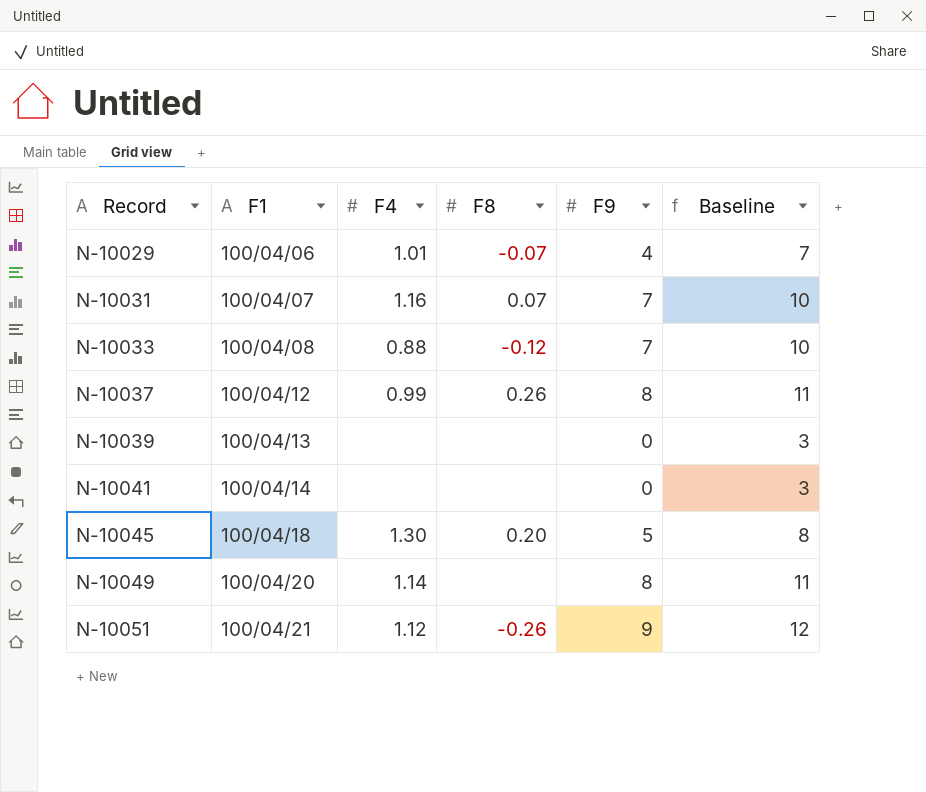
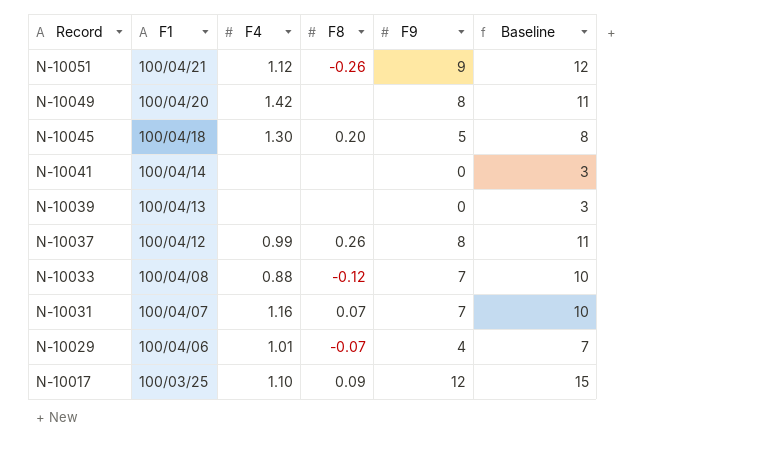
row order: Record ascending -> Record descending
N-10049 | F4: 1.14 -> 1.42
row N-10017: none -> 100/03/25 | 1.10 | 0.09 | 12 | 15

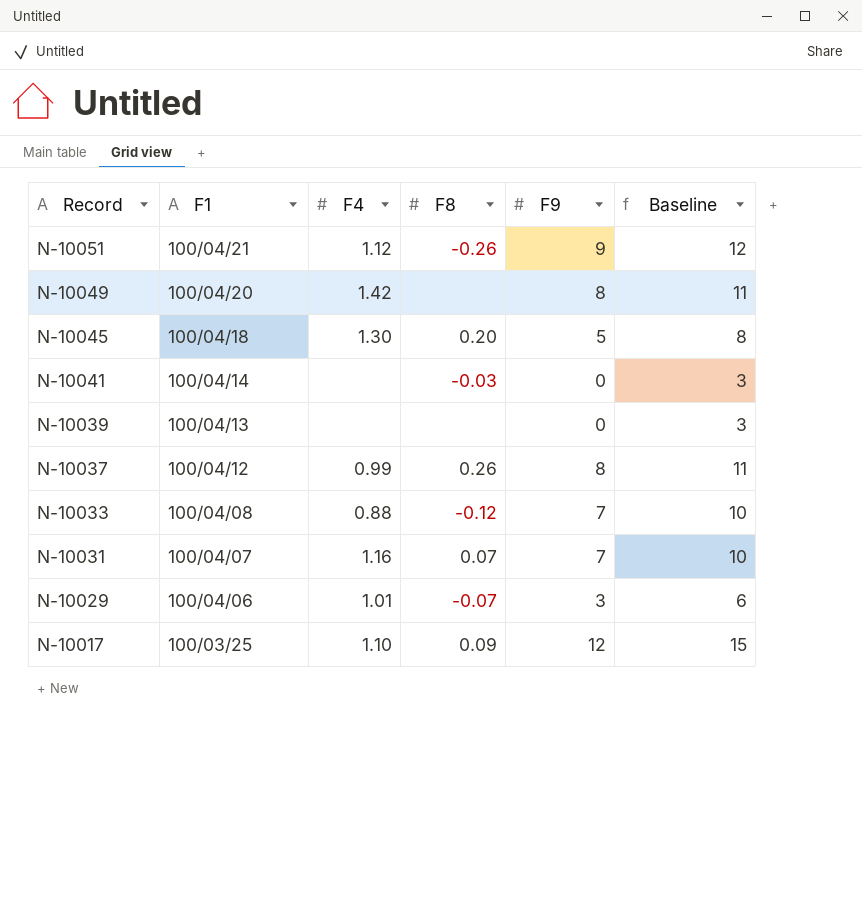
N-10041 | F8: none -> -0.03
N-10029 | F9: 4 -> 3
N-10029 | Baseline: 7 -> 6

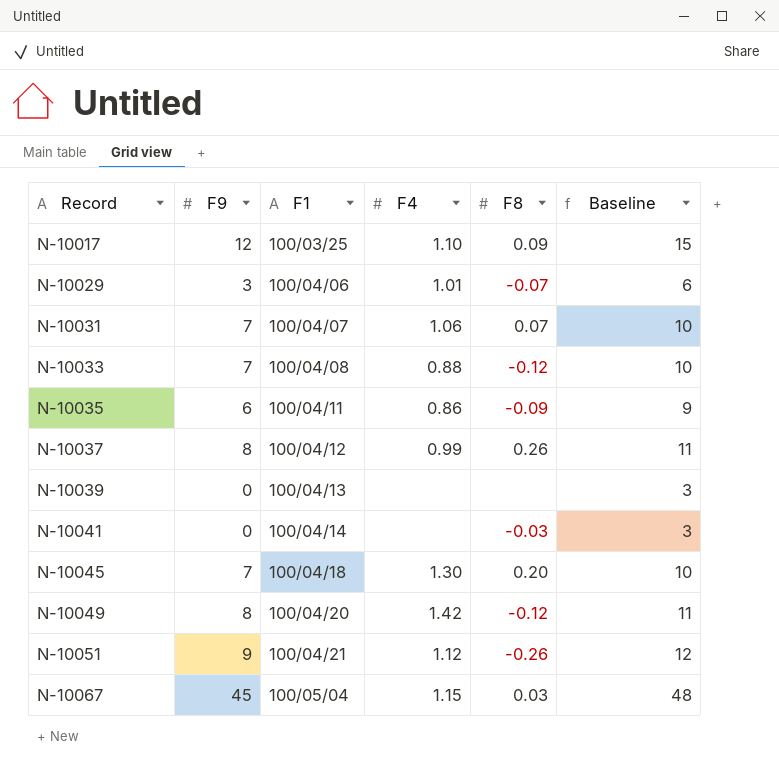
row order: Record descending -> Record ascending
column F9 | position: 5 -> 2
N-10031 | F4: 1.16 -> 1.06
row N-10035: none -> 6 | 100/04/11 | 0.86 | -0.09 | 9
N-10045 | F9: 5 -> 7
N-10045 | Baseline: 8 -> 10
N-10049 | F8: none -> -0.12
row N-10067: none -> 45 | 100/05/04 | 1.15 | 0.03 | 48

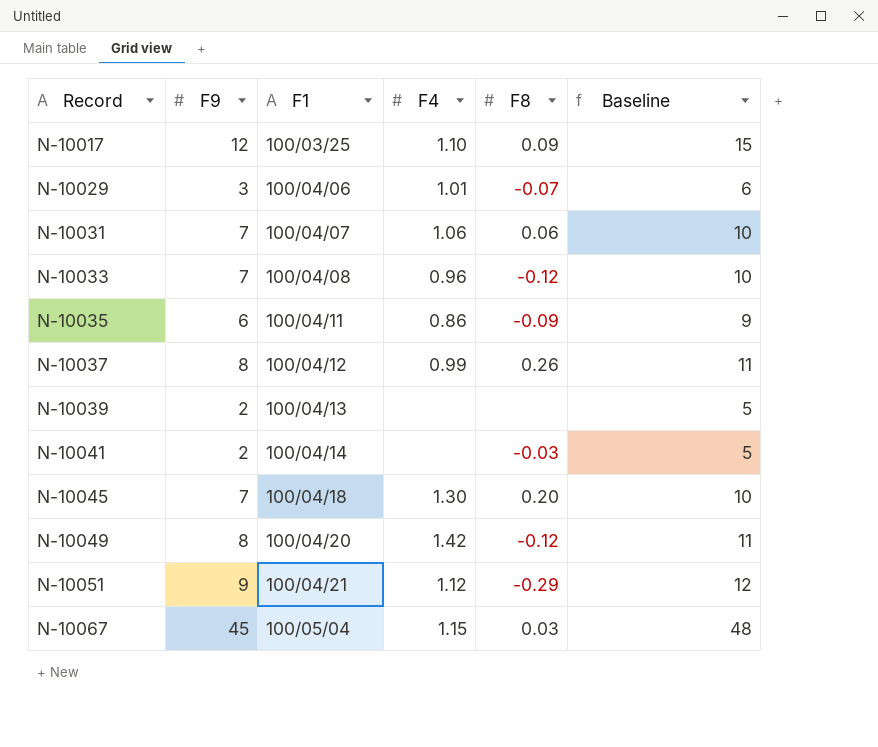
N-10031 | F8: 0.07 -> 0.06
N-10033 | F4: 0.88 -> 0.96
N-10039 | F9: 0 -> 2
N-10039 | Baseline: 3 -> 5
N-10041 | F9: 0 -> 2
N-10041 | Baseline: 3 -> 5
N-10051 | F8: -0.26 -> -0.29

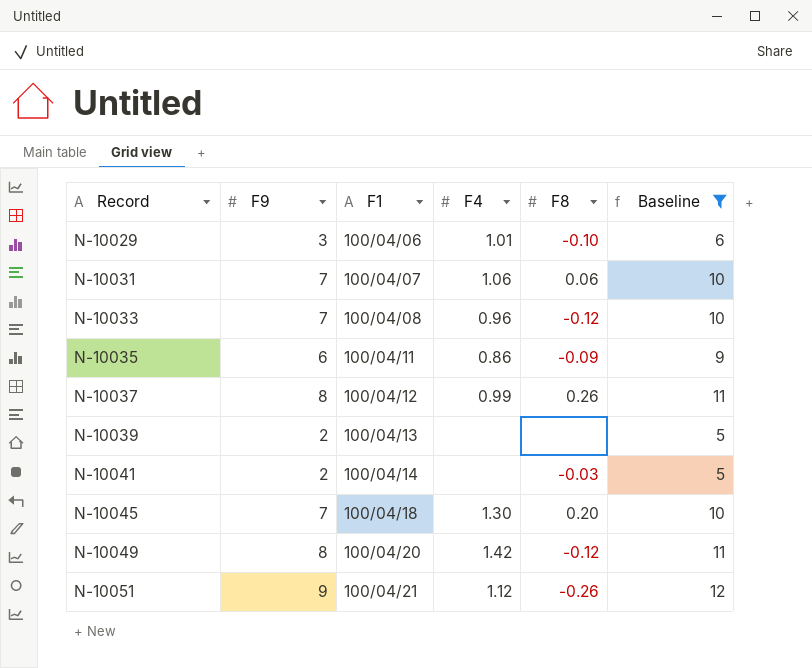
filter: none -> Baseline <= 12
N-10029 | F8: -0.07 -> -0.10
N-10051 | F8: -0.29 -> -0.26

